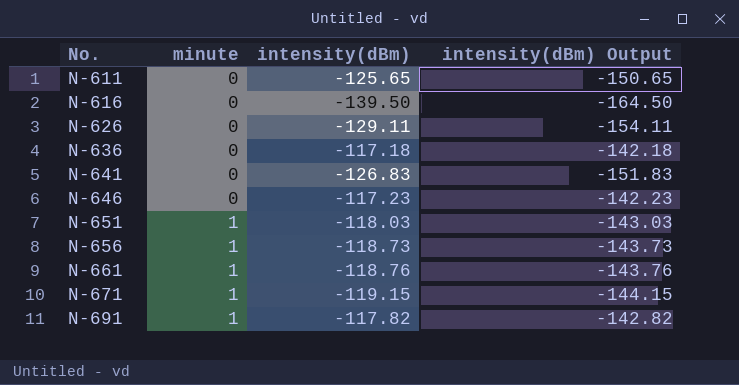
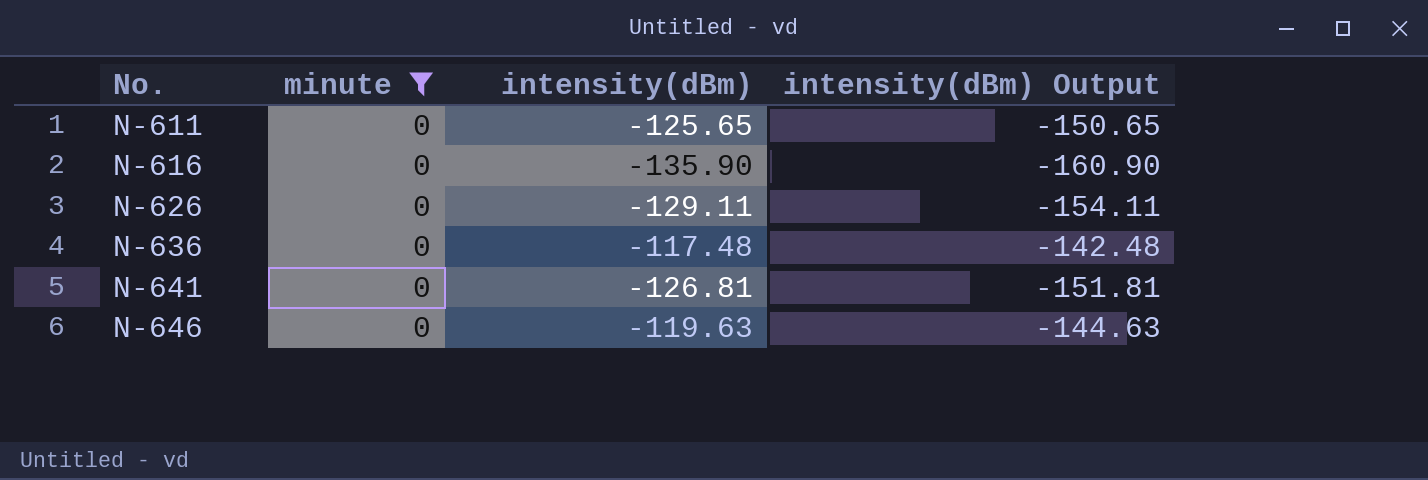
filter: none -> minute = 0
N-616 | intensity(dBm): -139.50 -> -135.90
N-616 | intensity(dBm) Output: -164.50 -> -160.90
N-636 | intensity(dBm): -117.18 -> -117.48
N-636 | intensity(dBm) Output: -142.18 -> -142.48
N-641 | intensity(dBm): -126.83 -> -126.81
N-641 | intensity(dBm) Output: -151.83 -> -151.81
N-646 | intensity(dBm): -117.23 -> -119.63
N-646 | intensity(dBm) Output: -142.23 -> -144.63

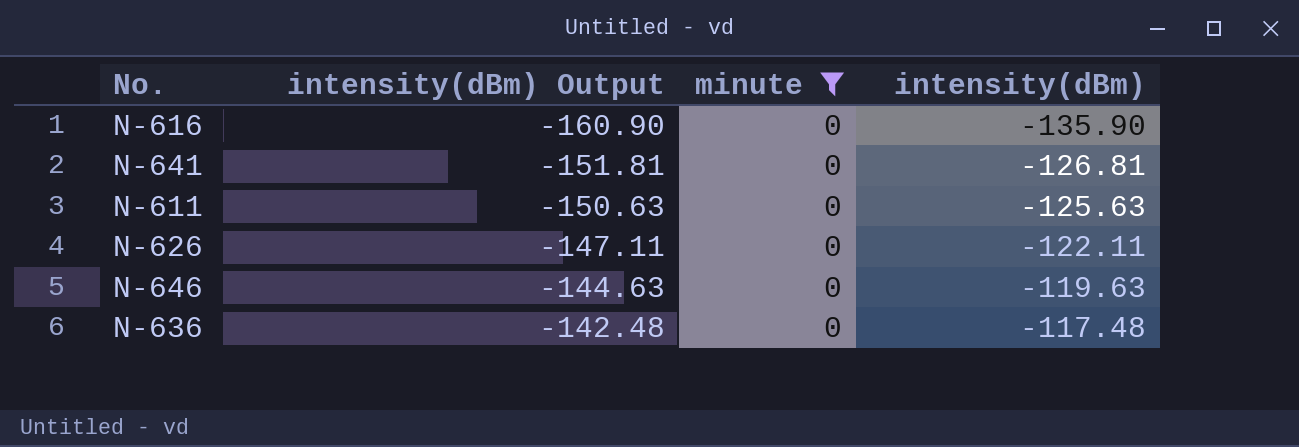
row order: No. ascending -> intensity(dBm) Output ascending
column intensity(dBm) Output | position: 4 -> 2
N-611 | intensity(dBm) Output: -150.65 -> -150.63
N-611 | intensity(dBm): -125.65 -> -125.63
N-626 | intensity(dBm) Output: -154.11 -> -147.11
N-626 | intensity(dBm): -129.11 -> -122.11

